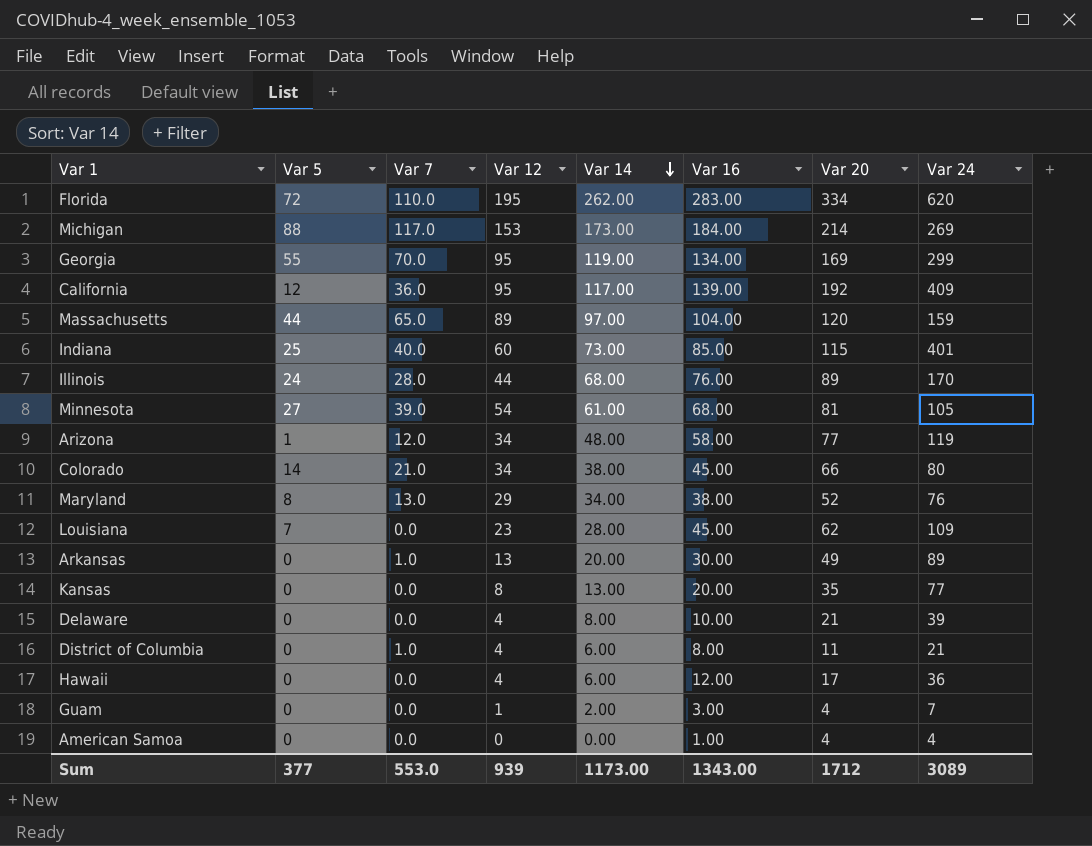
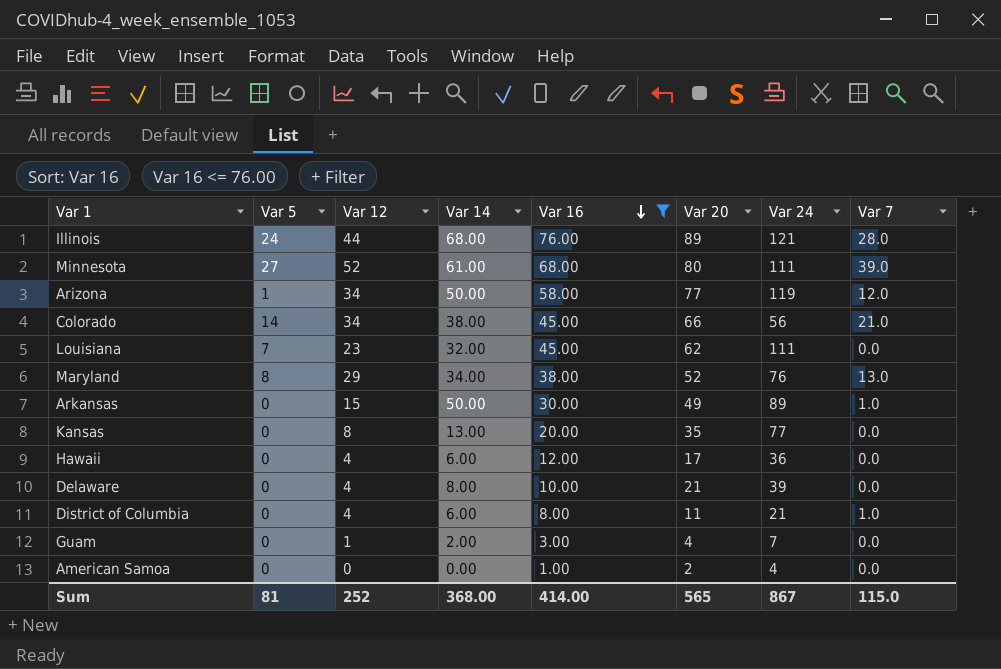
filter: none -> Var 16 <= 76.00
row order: Var 14 descending -> Var 16 descending
column Var 7 | position: 3 -> 8
Illinois | Var 24: 170 -> 121
Minnesota | Var 12: 54 -> 52
Minnesota | Var 20: 81 -> 80
Minnesota | Var 24: 105 -> 111
Arizona | Var 14: 48.00 -> 50.00
Colorado | Var 24: 80 -> 56
Louisiana | Var 14: 28.00 -> 32.00
Louisiana | Var 24: 109 -> 111
Arkansas | Var 12: 13 -> 15
Arkansas | Var 14: 20.00 -> 50.00
American Samoa | Var 20: 4 -> 2
Sum | Var 5: 377 -> 81
Sum | Var 12: 939 -> 252
Sum | Var 14: 1173.00 -> 368.00
Sum | Var 16: 1343.00 -> 414.00
Sum | Var 20: 1712 -> 565
Sum | Var 24: 3089 -> 867
Sum | Var 7: 553.0 -> 115.0

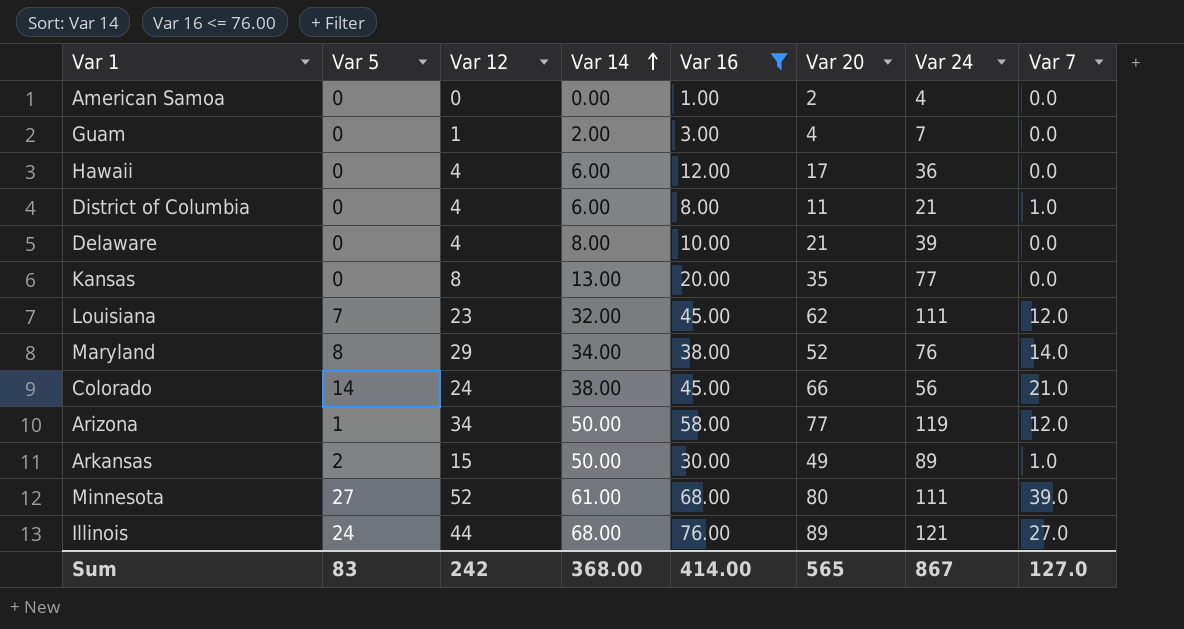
row order: Var 16 descending -> Var 14 ascending
Louisiana | Var 7: 0.0 -> 12.0
Maryland | Var 7: 13.0 -> 14.0
Colorado | Var 12: 34 -> 24
Arkansas | Var 5: 0 -> 2
Illinois | Var 7: 28.0 -> 27.0
Sum | Var 5: 81 -> 83
Sum | Var 12: 252 -> 242
Sum | Var 7: 115.0 -> 127.0

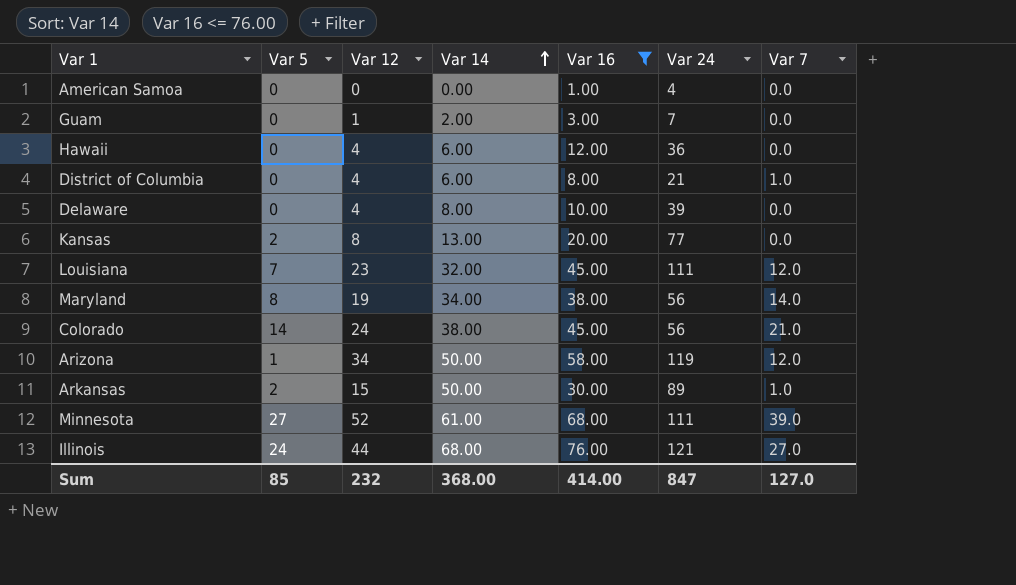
column Var 20 | position: 6 -> none
Kansas | Var 5: 0 -> 2
Maryland | Var 12: 29 -> 19
Maryland | Var 24: 76 -> 56
Sum | Var 5: 83 -> 85
Sum | Var 12: 242 -> 232
Sum | Var 24: 867 -> 847

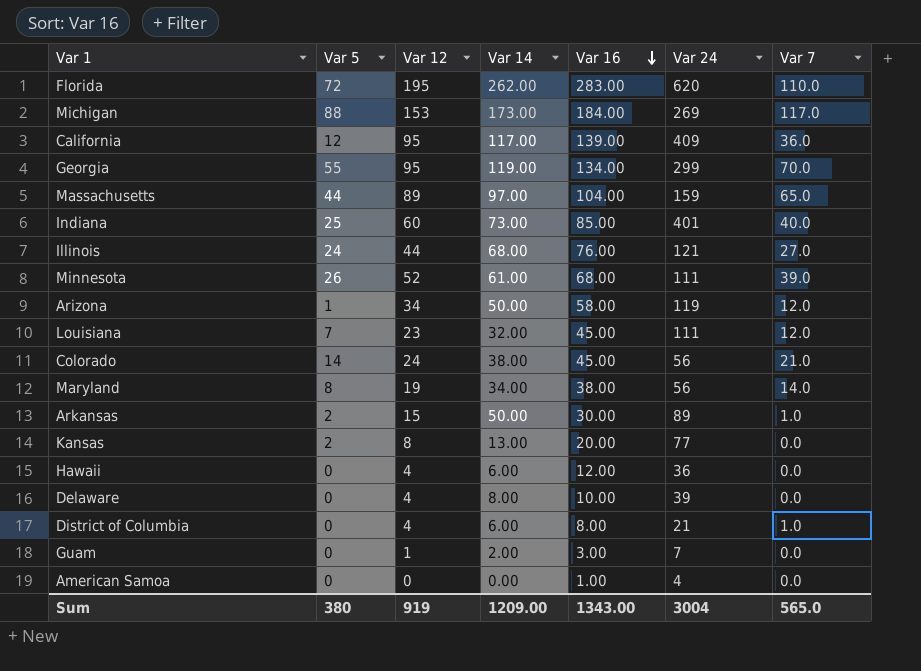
filter: Var 16 <= 76.00 -> none
row order: Var 14 ascending -> Var 16 descending
Minnesota | Var 5: 27 -> 26
Sum | Var 5: 85 -> 380
Sum | Var 12: 232 -> 919
Sum | Var 14: 368.00 -> 1209.00
Sum | Var 16: 414.00 -> 1343.00
Sum | Var 24: 847 -> 3004
Sum | Var 7: 127.0 -> 565.0

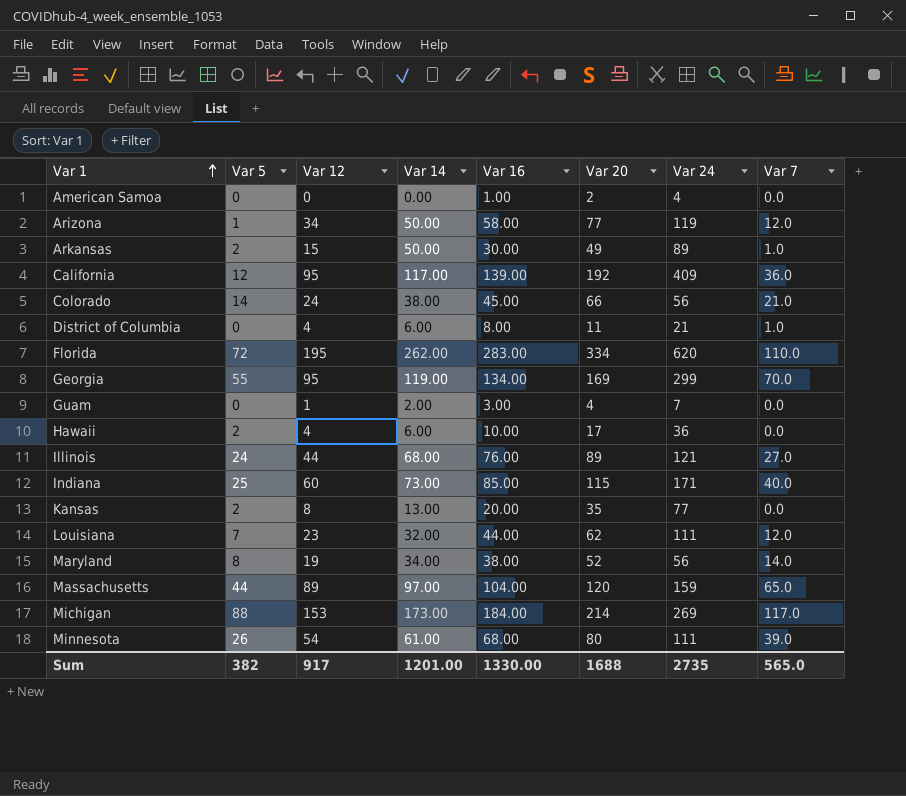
row order: Var 16 descending -> Var 1 ascending
column Var 20 | position: none -> 6
row Delaware: 0 | 4 | 8.00 | 10.00 | 39 | 0.0 -> none
Hawaii | Var 5: 0 -> 2
Hawaii | Var 16: 12.00 -> 10.00
Indiana | Var 24: 401 -> 171
Louisiana | Var 16: 45.00 -> 44.00
Minnesota | Var 12: 52 -> 54
Sum | Var 5: 380 -> 382
Sum | Var 12: 919 -> 917
Sum | Var 14: 1209.00 -> 1201.00
Sum | Var 16: 1343.00 -> 1330.00
Sum | Var 24: 3004 -> 2735

